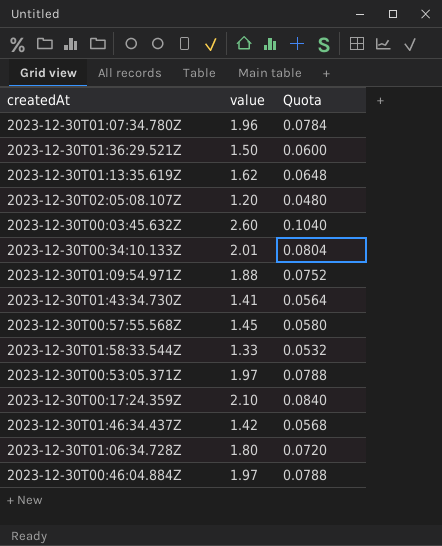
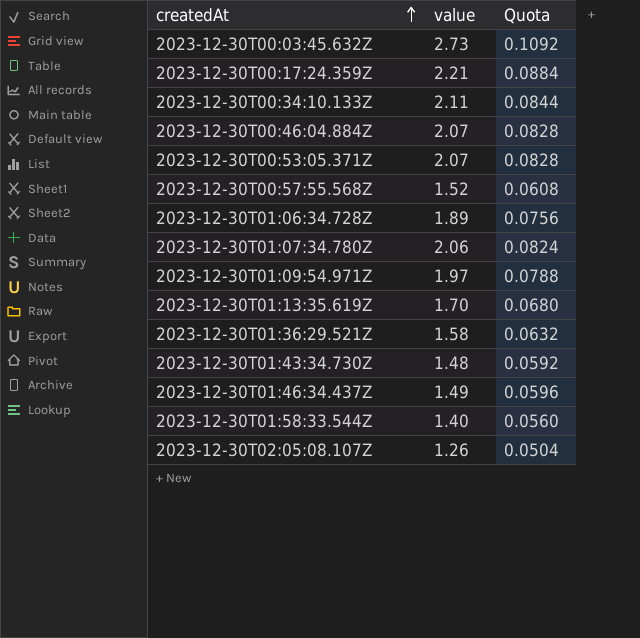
row order: none -> createdAt ascending
2023-12-30T00:03:45.632Z | value: 2.60 -> 2.73
2023-12-30T00:03:45.632Z | Quota: 0.1040 -> 0.1092
2023-12-30T00:17:24.359Z | value: 2.10 -> 2.21
2023-12-30T00:17:24.359Z | Quota: 0.0840 -> 0.0884
2023-12-30T00:34:10.133Z | value: 2.01 -> 2.11
2023-12-30T00:34:10.133Z | Quota: 0.0804 -> 0.0844
2023-12-30T00:46:04.884Z | value: 1.97 -> 2.07
2023-12-30T00:46:04.884Z | Quota: 0.0788 -> 0.0828
2023-12-30T00:53:05.371Z | value: 1.97 -> 2.07
2023-12-30T00:53:05.371Z | Quota: 0.0788 -> 0.0828
2023-12-30T00:57:55.568Z | value: 1.45 -> 1.52
2023-12-30T00:57:55.568Z | Quota: 0.0580 -> 0.0608
2023-12-30T01:06:34.728Z | value: 1.80 -> 1.89
2023-12-30T01:06:34.728Z | Quota: 0.0720 -> 0.0756
2023-12-30T01:07:34.780Z | value: 1.96 -> 2.06
2023-12-30T01:07:34.780Z | Quota: 0.0784 -> 0.0824
2023-12-30T01:09:54.971Z | value: 1.88 -> 1.97
2023-12-30T01:09:54.971Z | Quota: 0.0752 -> 0.0788
2023-12-30T01:13:35.619Z | value: 1.62 -> 1.70
2023-12-30T01:13:35.619Z | Quota: 0.0648 -> 0.0680
2023-12-30T01:36:29.521Z | value: 1.50 -> 1.58
2023-12-30T01:36:29.521Z | Quota: 0.0600 -> 0.0632
2023-12-30T01:43:34.730Z | value: 1.41 -> 1.48
2023-12-30T01:43:34.730Z | Quota: 0.0564 -> 0.0592
2023-12-30T01:46:34.437Z | value: 1.42 -> 1.49
2023-12-30T01:46:34.437Z | Quota: 0.0568 -> 0.0596
2023-12-30T01:58:33.544Z | value: 1.33 -> 1.40
2023-12-30T01:58:33.544Z | Quota: 0.0532 -> 0.0560
2023-12-30T02:05:08.107Z | value: 1.20 -> 1.26
2023-12-30T02:05:08.107Z | Quota: 0.0480 -> 0.0504

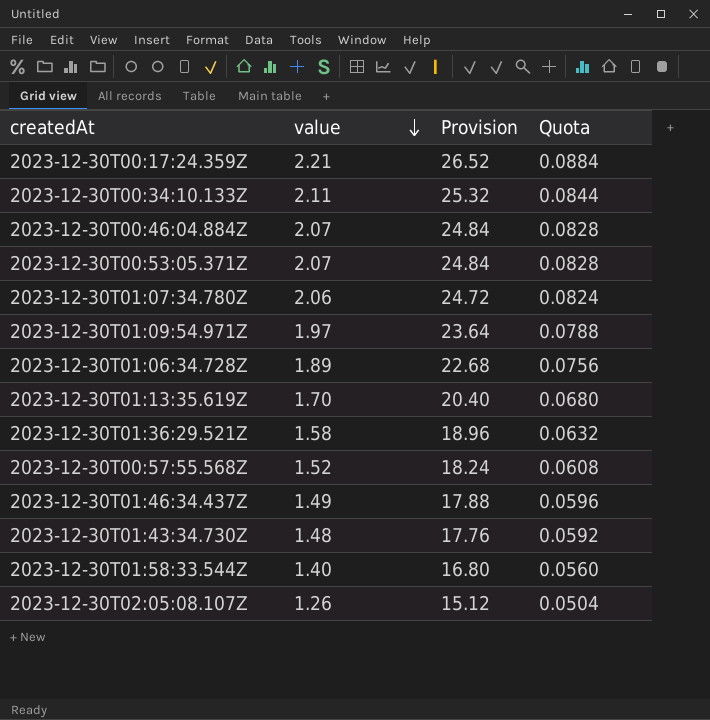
row order: createdAt ascending -> value descending
column Provision | formula: none -> [value] * 12
row 2023-12-30T00:03:45.632Z: 2.73 | 0.1092 -> none

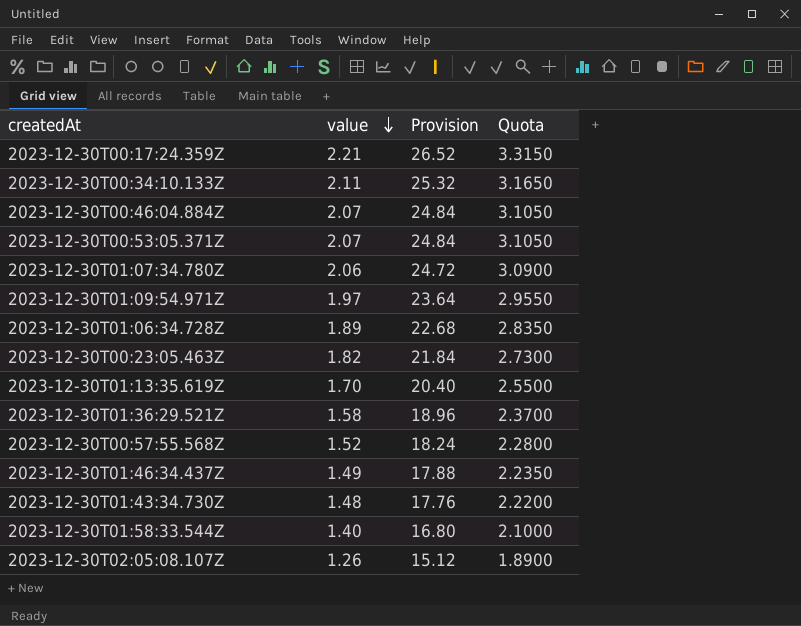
column Quota | formula: [value] * 0.04 -> [value] * 1.5
row 2023-12-30T00:23:05.463Z: none -> 1.82 | 21.84 | 2.7300

